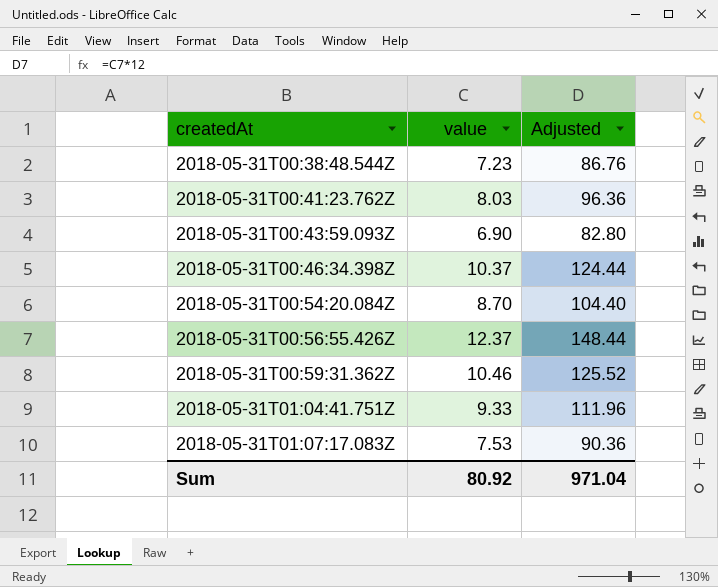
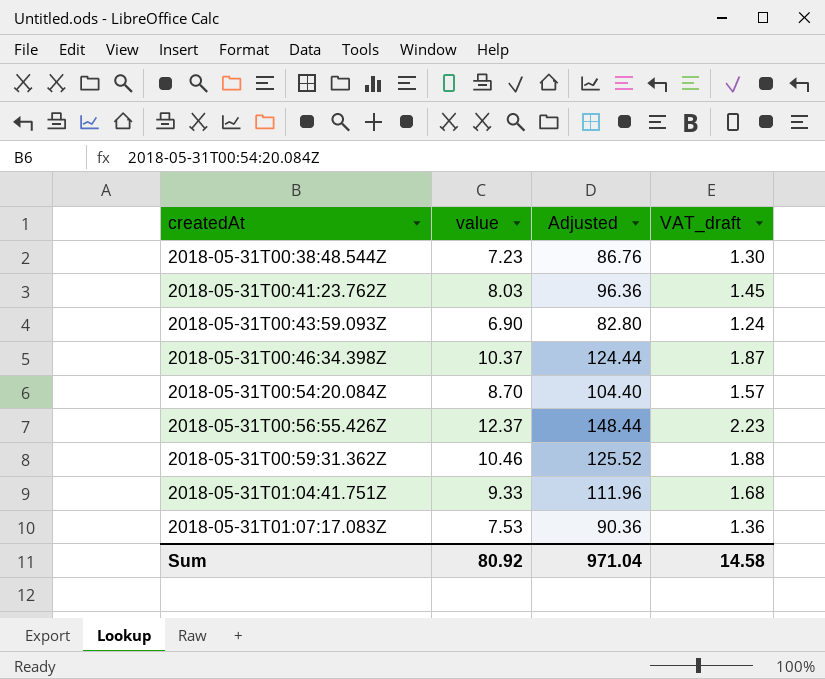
column VAT_draft | formula: none -> [value] * 0.18

